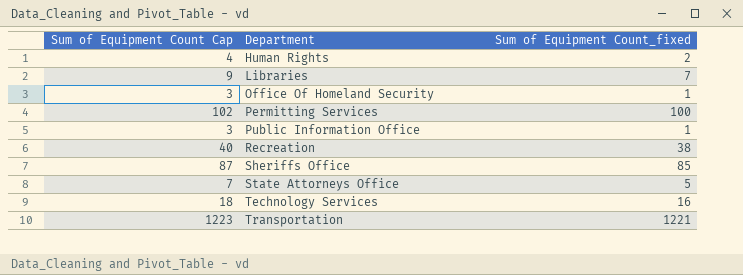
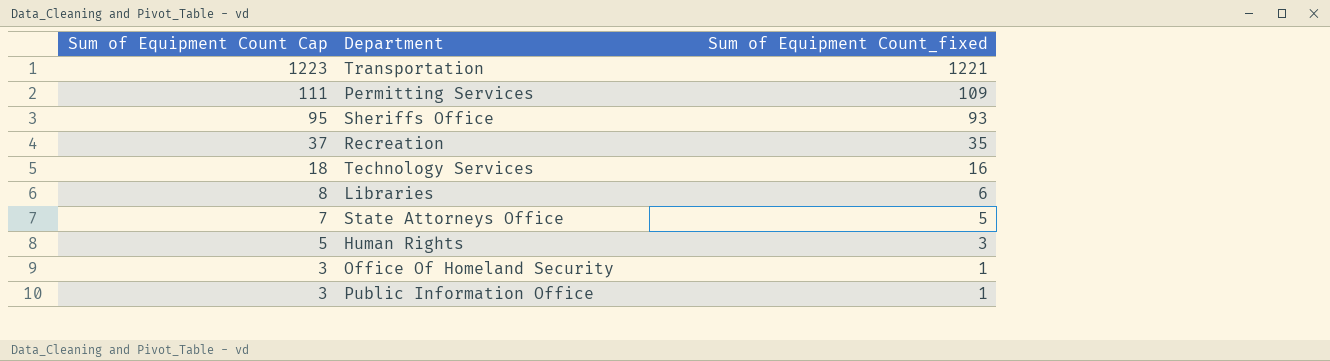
row order: Department ascending -> Sum of Equipment Count Cap descending
Permitting Services | Sum of Equipment Count Cap: 102 -> 111
Permitting Services | Sum of Equipment Count_fixed: 100 -> 109
Sheriffs Office | Sum of Equipment Count Cap: 87 -> 95
Sheriffs Office | Sum of Equipment Count_fixed: 85 -> 93
Recreation | Sum of Equipment Count Cap: 40 -> 37
Recreation | Sum of Equipment Count_fixed: 38 -> 35
Libraries | Sum of Equipment Count Cap: 9 -> 8
Libraries | Sum of Equipment Count_fixed: 7 -> 6
Human Rights | Sum of Equipment Count Cap: 4 -> 5
Human Rights | Sum of Equipment Count_fixed: 2 -> 3

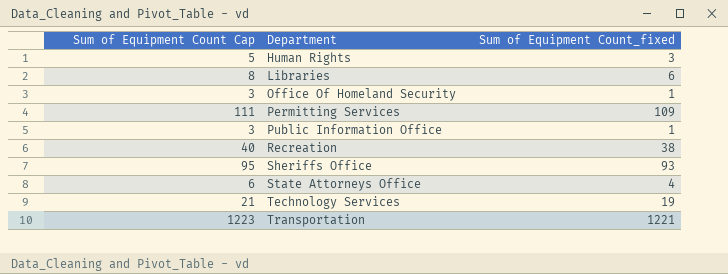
row order: Sum of Equipment Count Cap descending -> Department ascending
Recreation | Sum of Equipment Count Cap: 37 -> 40
Recreation | Sum of Equipment Count_fixed: 35 -> 38
State Attorneys Office | Sum of Equipment Count Cap: 7 -> 6
State Attorneys Office | Sum of Equipment Count_fixed: 5 -> 4
Technology Services | Sum of Equipment Count Cap: 18 -> 21
Technology Services | Sum of Equipment Count_fixed: 16 -> 19

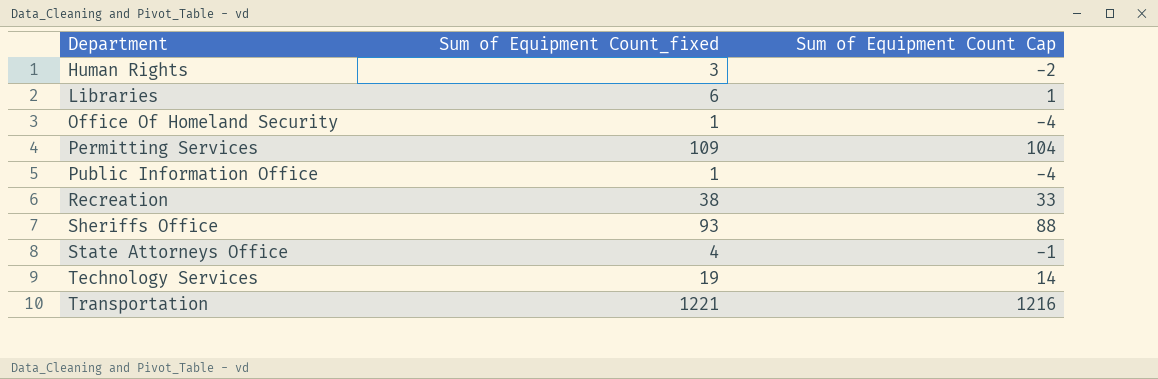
column Sum of Equipment Count Cap | formula: [Sum of Equipment Count_fixed] + 2 -> [Sum of Equipment Count_fixed] - 5
column Sum of Equipment Count Cap | position: 1 -> 3

